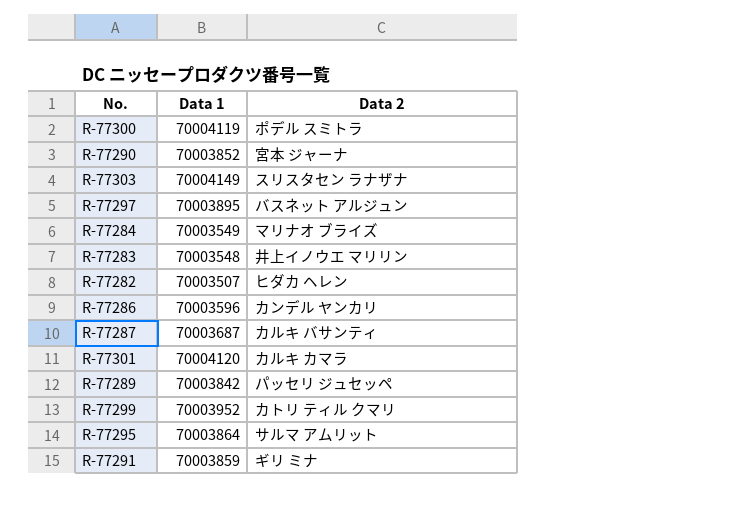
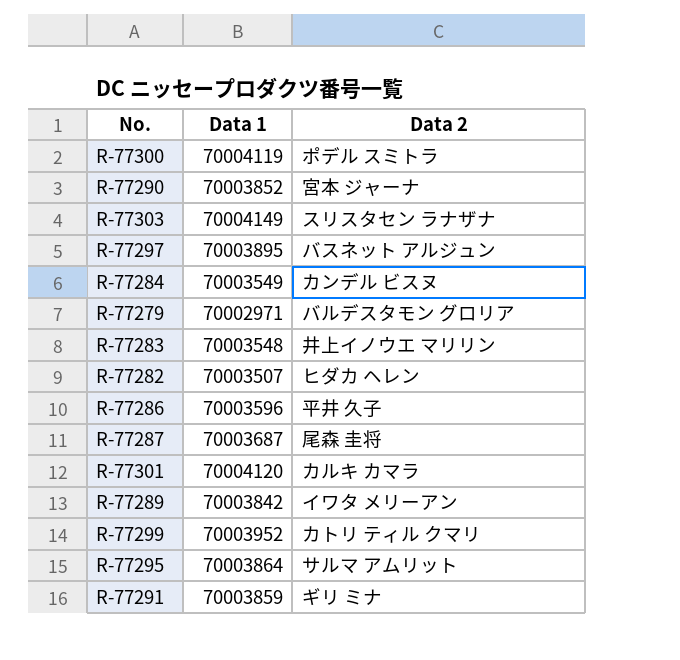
R-77284 | Data 2: マリナオ ブライズ -> カンデル ビスヌ
row R-77279: none -> 70002971 | バルデスタモン グロリア
R-77286 | Data 2: カンデル ヤンカリ -> 平井 久子
R-77287 | Data 2: カルキ バサンティ -> 尾森 圭将
R-77289 | Data 2: パッセリ ジュセッペ -> イワタ メリーアン

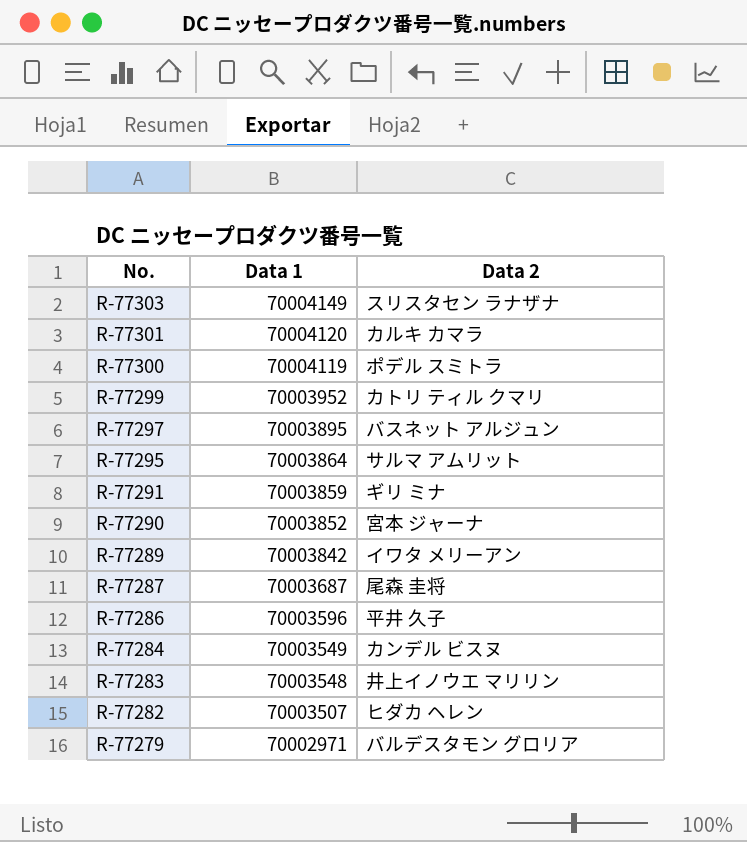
row order: none -> No. descending

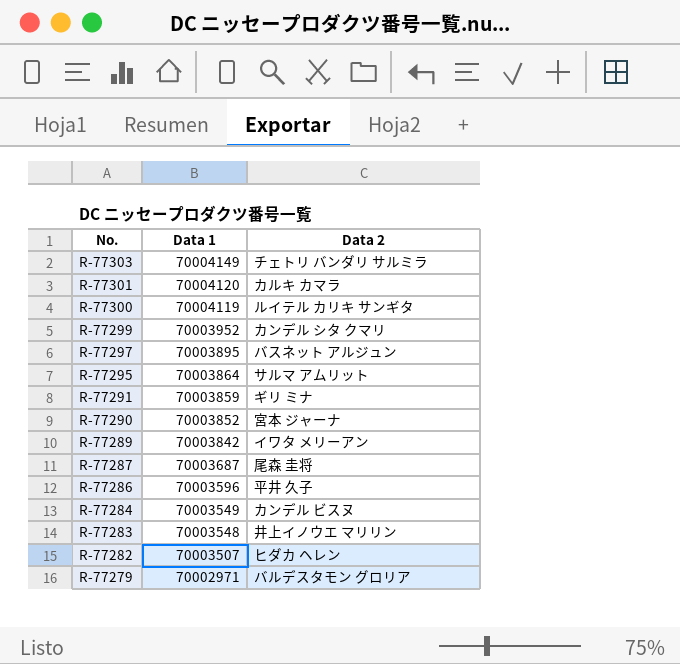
R-77303 | Data 2: スリスタセン ラナザナ -> チェトリ バンダリ サルミラ
R-77300 | Data 2: ポデル スミトラ -> ルイテル カリキ サンギタ
R-77299 | Data 2: カトリ ティル クマリ -> カンデル シタ クマリ

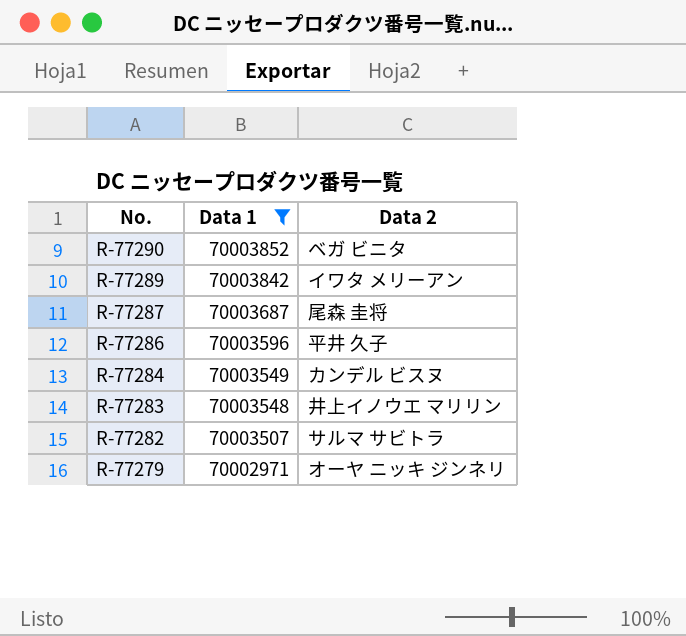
filter: none -> Data 1 <= 70003852
R-77290 | Data 2: 宮本 ジャーナ -> ベガ ビニタ
R-77282 | Data 2: ヒダカ ヘレン -> サルマ サビトラ
R-77279 | Data 2: バルデスタモン グロリア -> オーヤ ニッキ ジンネリ

